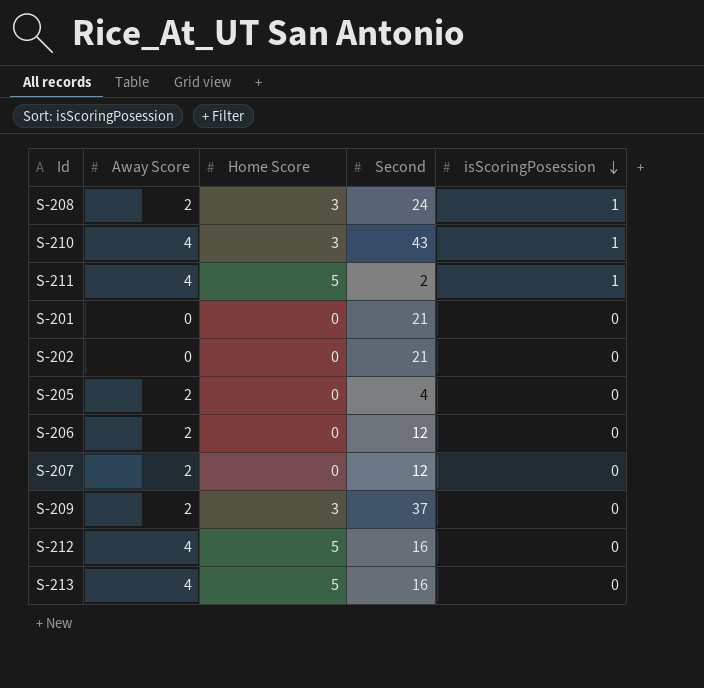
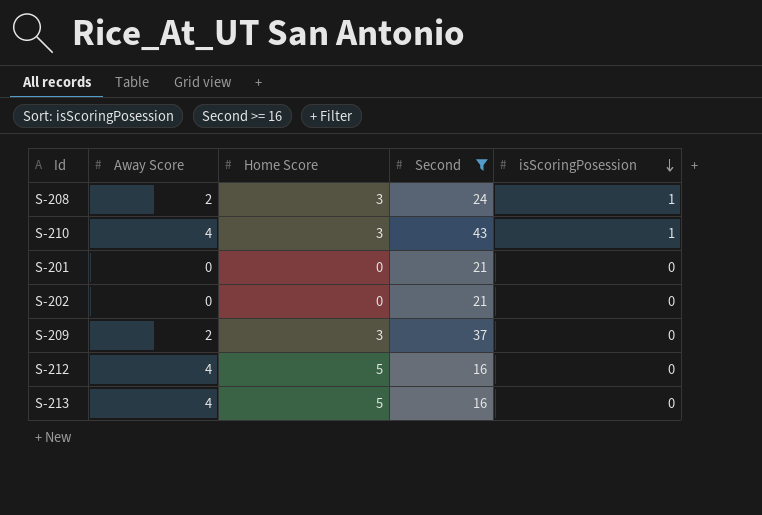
filter: none -> Second >= 16

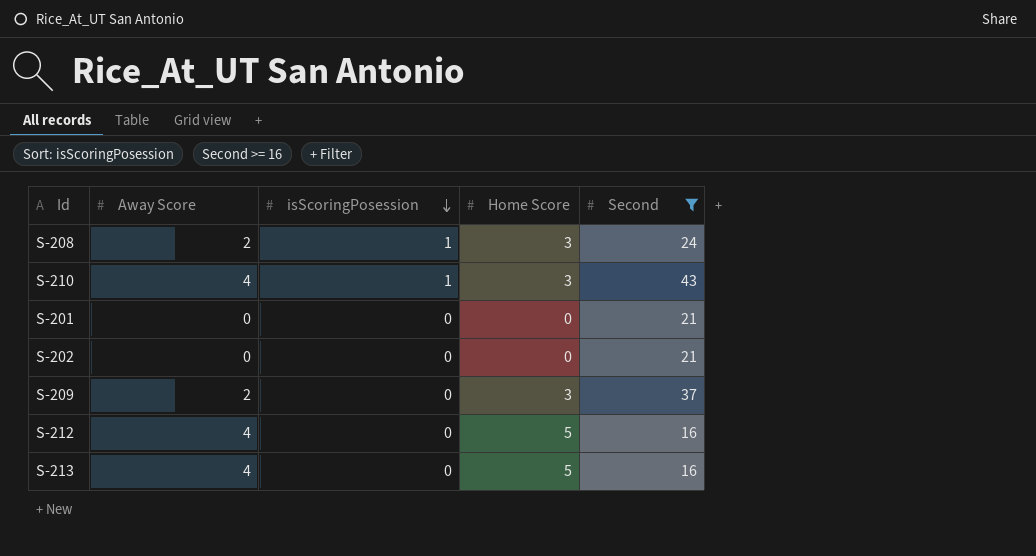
column isScoringPosession | position: 5 -> 3

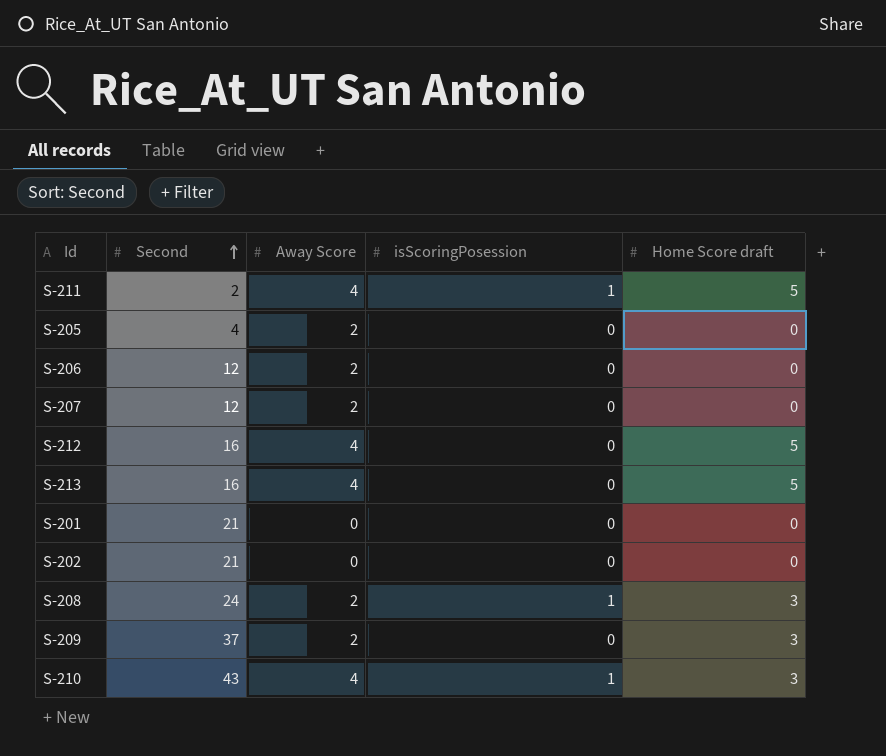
filter: Second >= 16 -> none
row order: isScoringPosession descending -> Second ascending
column Second | position: 5 -> 2
column name: Home Score -> Home Score draft

